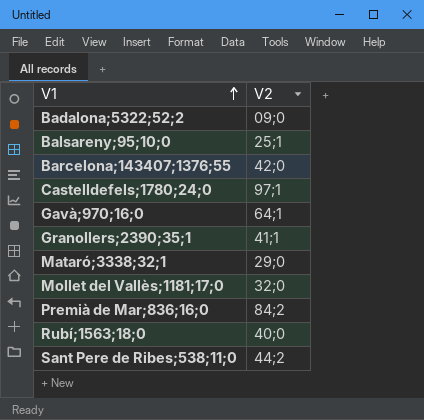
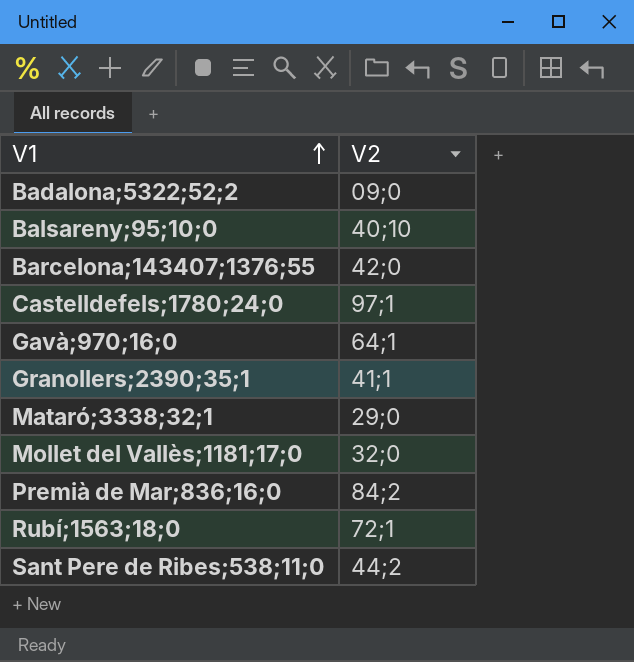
Balsareny;95;10;0 | V2: 25;1 -> 40;10
Rubí;1563;18;0 | V2: 40;0 -> 72;1

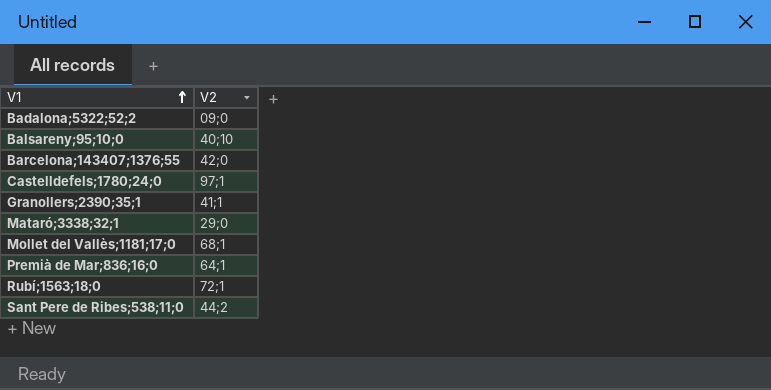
row Gavà;970;16;0: 64;1 -> none
Mollet del Vallès;1181;17;0 | V2: 32;0 -> 68;1
Premià de Mar;836;16;0 | V2: 84;2 -> 64;1

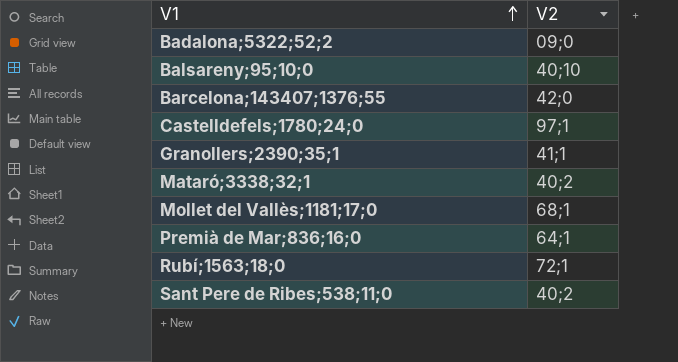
Mataró;3338;32;1 | V2: 29;0 -> 40;2
Sant Pere de Ribes;538;11;0 | V2: 44;2 -> 40;2

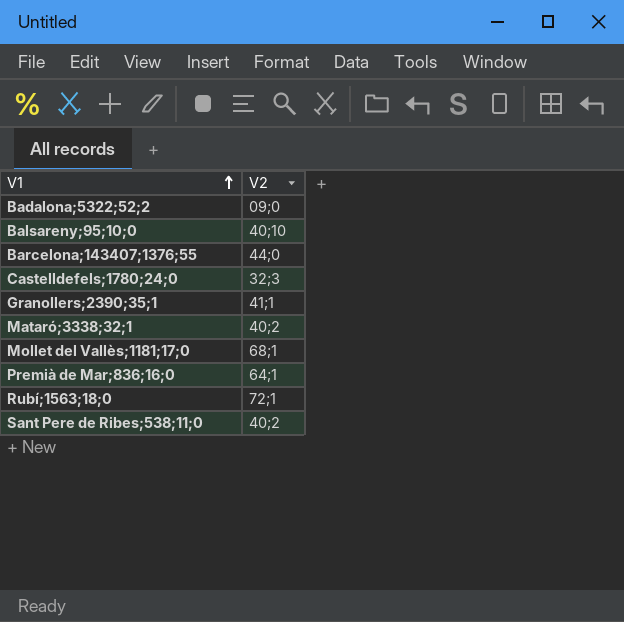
Barcelona;143407;1376;55 | V2: 42;0 -> 44;0
Castelldefels;1780;24;0 | V2: 97;1 -> 32;3

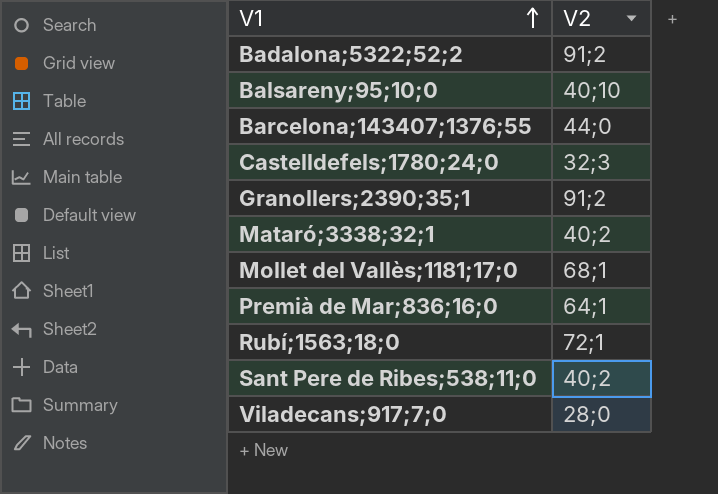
Badalona;5322;52;2 | V2: 09;0 -> 91;2
Granollers;2390;35;1 | V2: 41;1 -> 91;2
row Viladecans;917;7;0: none -> 28;0

